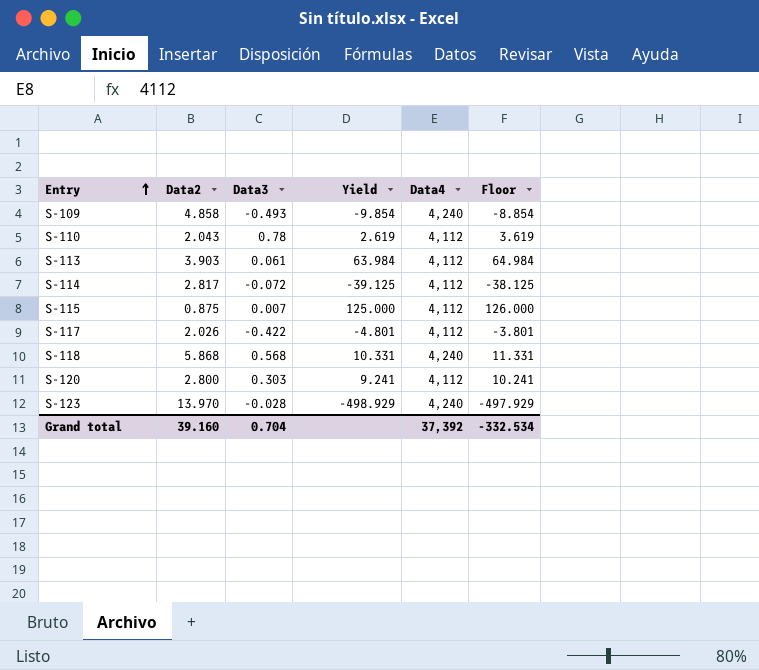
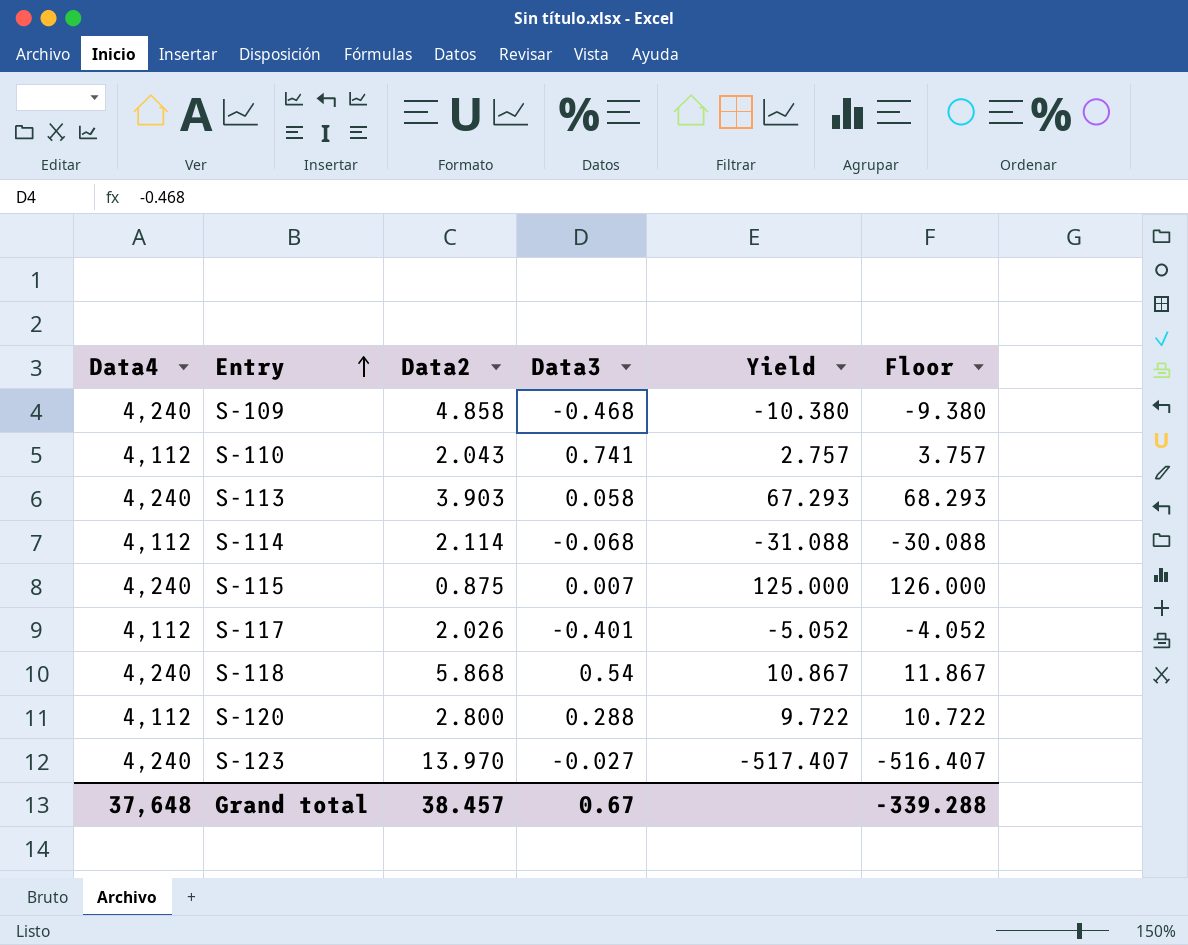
column Data4 | position: 5 -> 1
S-109 | Data3: -0.493 -> -0.468
S-109 | Yield: -9.854 -> -10.380
S-109 | Floor: -8.854 -> -9.380
S-110 | Data3: 0.78 -> 0.741
S-110 | Yield: 2.619 -> 2.757
S-110 | Floor: 3.619 -> 3.757
S-113 | Data4: 4,112 -> 4,240
S-113 | Data3: 0.061 -> 0.058
S-113 | Yield: 63.984 -> 67.293
S-113 | Floor: 64.984 -> 68.293
S-114 | Data2: 2.817 -> 2.114
S-114 | Data3: -0.072 -> -0.068
S-114 | Yield: -39.125 -> -31.088
S-114 | Floor: -38.125 -> -30.088
S-115 | Data4: 4,112 -> 4,240
S-117 | Data3: -0.422 -> -0.401
S-117 | Yield: -4.801 -> -5.052
S-117 | Floor: -3.801 -> -4.052
S-118 | Data3: 0.568 -> 0.54
S-118 | Yield: 10.331 -> 10.867
S-118 | Floor: 11.331 -> 11.867
S-120 | Data3: 0.303 -> 0.288
S-120 | Yield: 9.241 -> 9.722
S-120 | Floor: 10.241 -> 10.722
S-123 | Data3: -0.028 -> -0.027
S-123 | Yield: -498.929 -> -517.407
S-123 | Floor: -497.929 -> -516.407
Grand total | Data4: 37,392 -> 37,648
Grand total | Data2: 39.160 -> 38.457
Grand total | Data3: 0.704 -> 0.67
Grand total | Floor: -332.534 -> -339.288

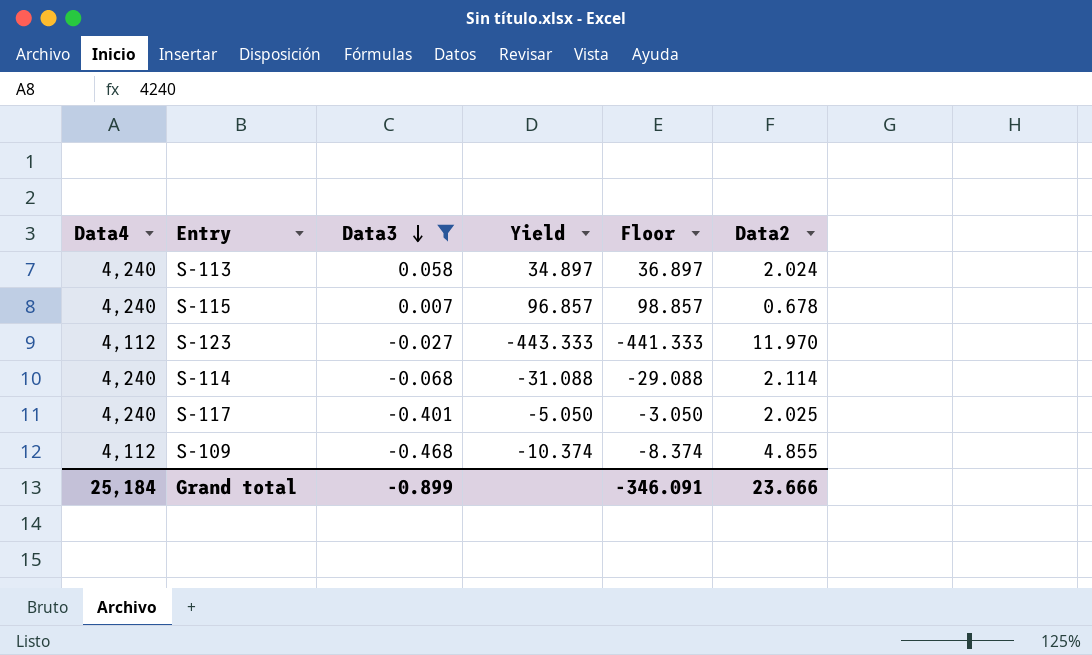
filter: none -> Data3 <= 0.058
row order: Entry ascending -> Data3 descending
column Floor | formula: [Yield] + 1 -> [Yield] + 2
column Data2 | position: 3 -> 6
S-113 | Yield: 67.293 -> 34.897
S-113 | Data2: 3.903 -> 2.024
S-115 | Yield: 125.000 -> 96.857
S-115 | Data2: 0.875 -> 0.678
S-123 | Data4: 4,240 -> 4,112
S-123 | Yield: -517.407 -> -443.333
S-123 | Data2: 13.970 -> 11.970
S-114 | Data4: 4,112 -> 4,240
S-117 | Data4: 4,112 -> 4,240
S-117 | Yield: -5.052 -> -5.050
S-117 | Data2: 2.026 -> 2.025
S-109 | Data4: 4,240 -> 4,112
S-109 | Yield: -10.380 -> -10.374
S-109 | Data2: 4.858 -> 4.855
Grand total | Data4: 37,648 -> 25,184
Grand total | Data3: 0.67 -> -0.899
Grand total | Floor: -339.288 -> -346.091
Grand total | Data2: 38.457 -> 23.666

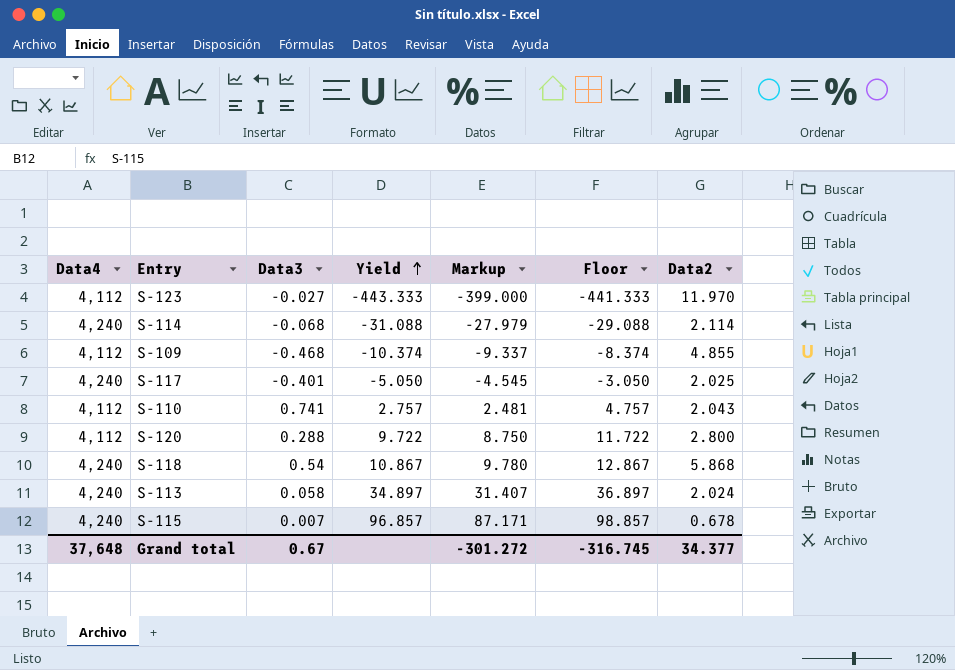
filter: Data3 <= 0.058 -> none
row order: Data3 descending -> Yield ascending
column Markup | formula: none -> [Yield] * 0.9
Grand total | Data4: 25,184 -> 37,648
Grand total | Data3: -0.899 -> 0.67
Grand total | Floor: -346.091 -> -316.745
Grand total | Data2: 23.666 -> 34.377

